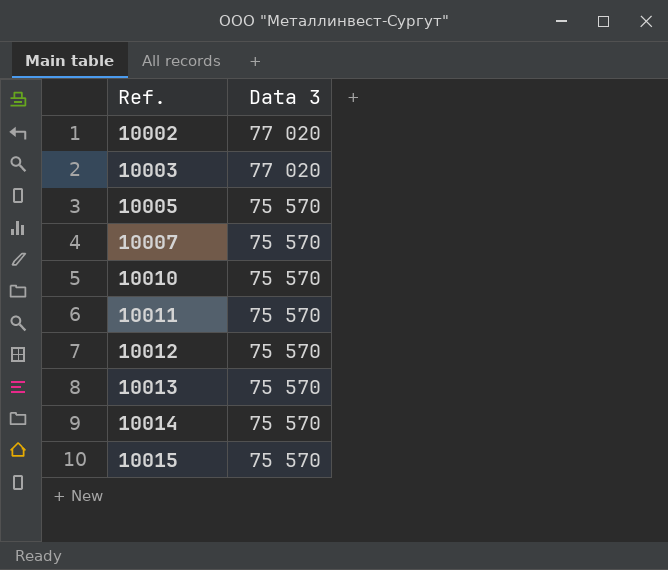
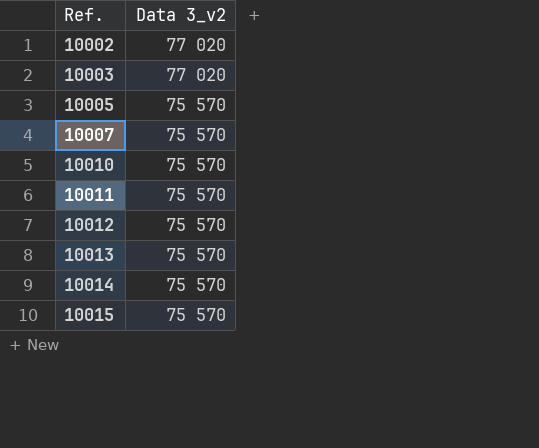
column name: Data 3 -> Data 3_v2

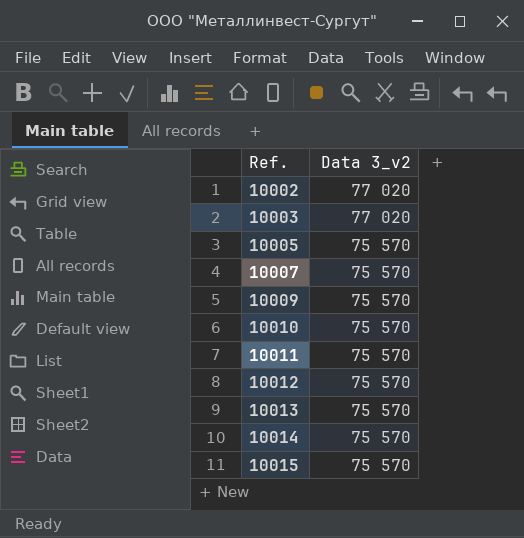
row 10009: none -> 75 570

